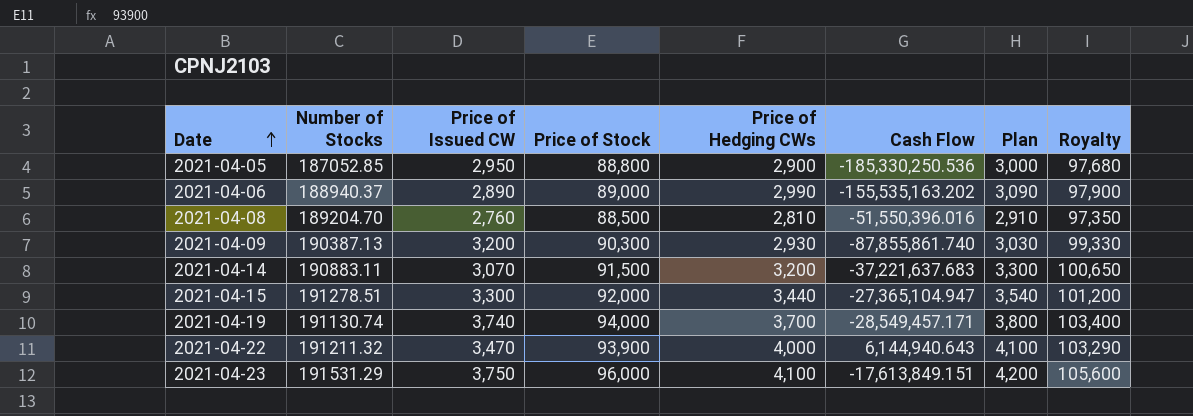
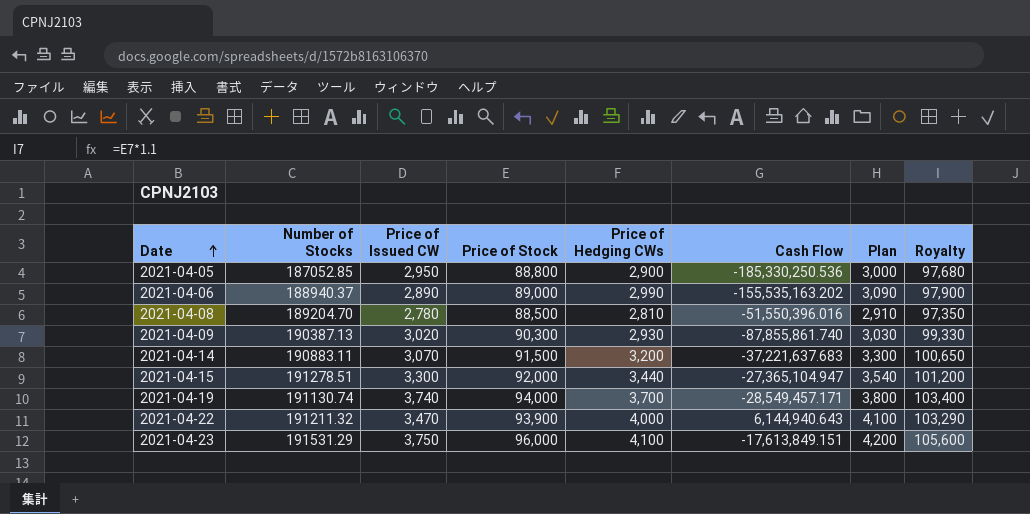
2021-04-08 | Price of Issued CW: 2,760 -> 2,780
2021-04-09 | Price of Issued CW: 3,200 -> 3,020

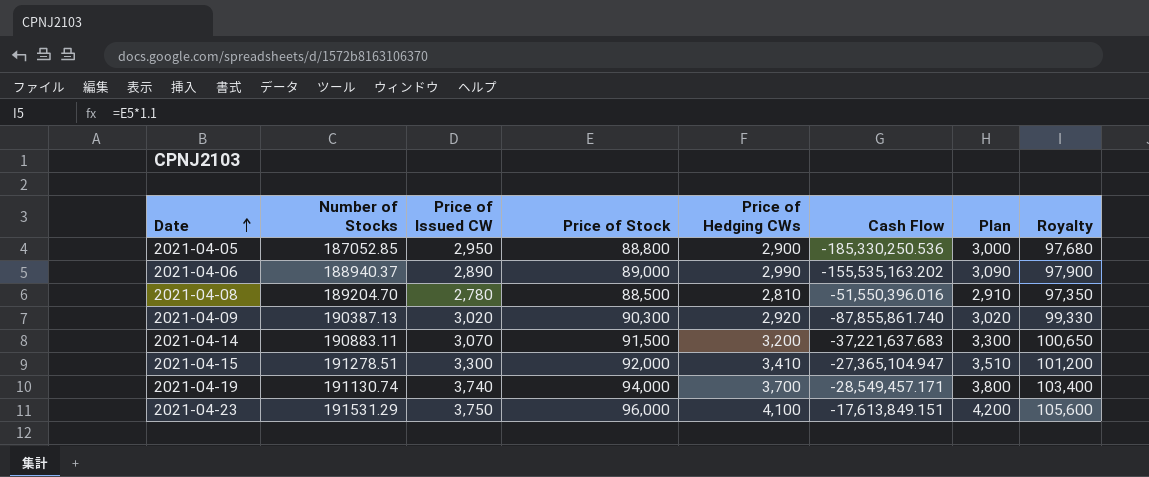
row 2021-04-22: 191211.32 | 3,470 | 93,900 | 4,000 | 6,144,940.643 | 4,100 | 103,290 -> none
2021-04-09 | Price of Hedging CWs: 2,930 -> 2,920
2021-04-09 | Plan: 3,030 -> 3,020
2021-04-15 | Price of Hedging CWs: 3,440 -> 3,410
2021-04-15 | Plan: 3,540 -> 3,510

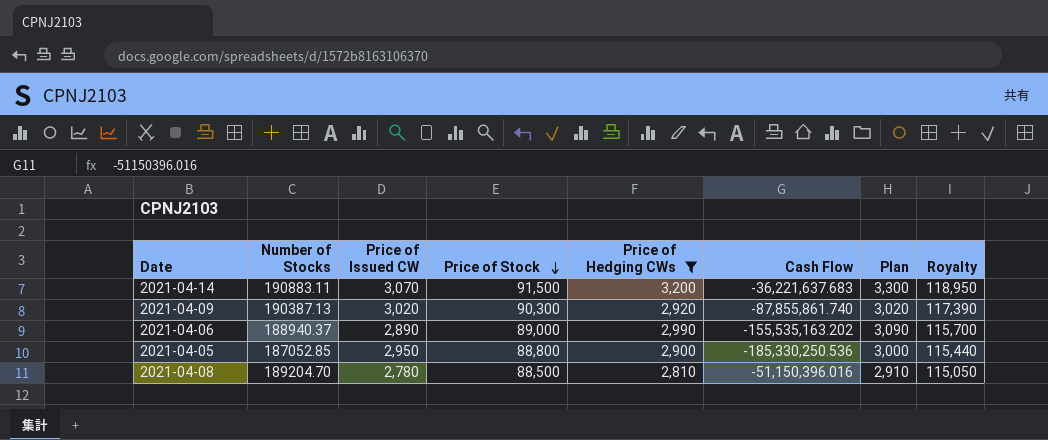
filter: none -> Price of Hedging CWs <= 3,200
row order: Date ascending -> Price of Stock descending
column Royalty | formula: [Price of Stock] * 1.1 -> [Price of Stock] * 1.3
2021-04-14 | Cash Flow: -37,221,637.683 -> -36,221,637.683
2021-04-08 | Cash Flow: -51,550,396.016 -> -51,150,396.016

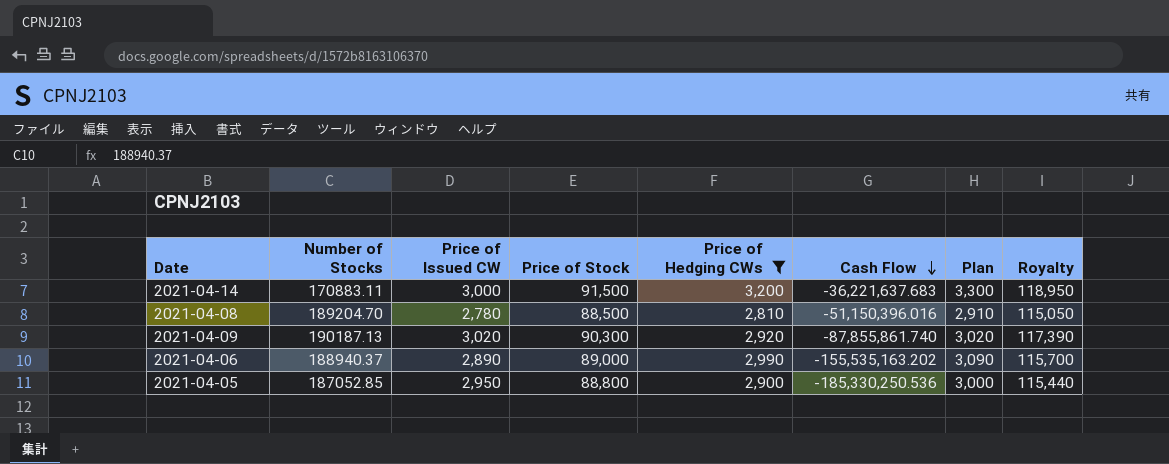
row order: Price of Stock descending -> Cash Flow descending
2021-04-14 | Number of Stocks: 190883.11 -> 170883.11
2021-04-14 | Price of Issued CW: 3,070 -> 3,000
2021-04-09 | Number of Stocks: 190387.13 -> 190187.13

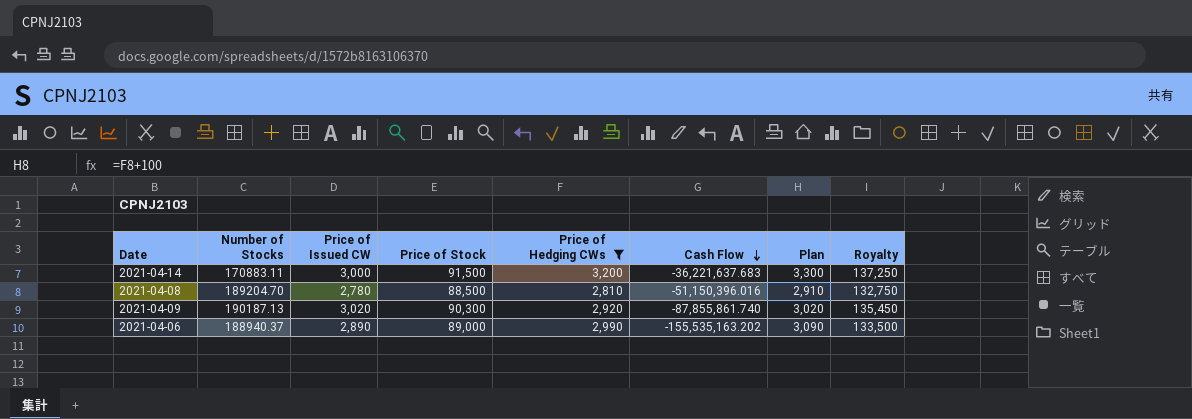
column Royalty | formula: [Price of Stock] * 1.3 -> [Price of Stock] * 1.5
row 2021-04-05: 187052.85 | 2,950 | 88,800 | 2,900 | -185,330,250.536 | 3,000 | 115,440 -> none

